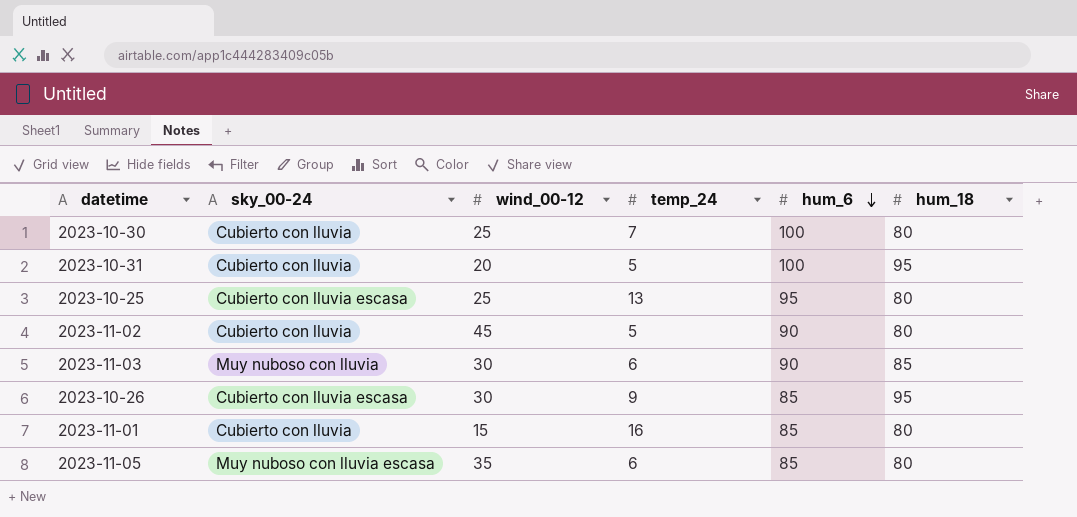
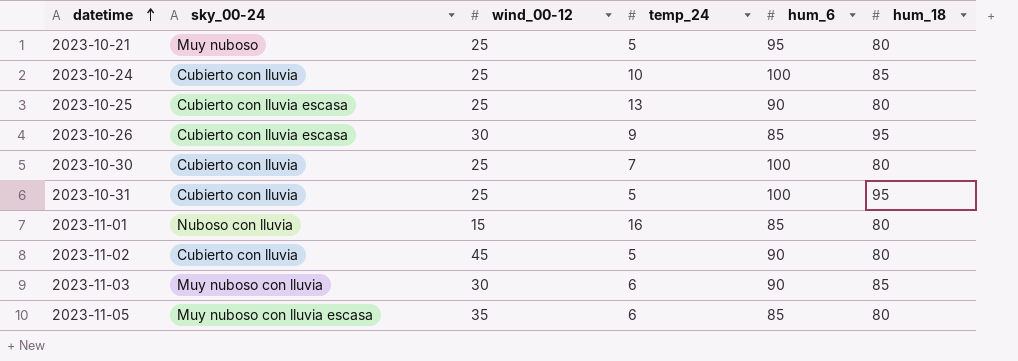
row order: hum_6 descending -> datetime ascending
row 2023-10-21: none -> Muy nuboso | 25 | 5 | 95 | 80
row 2023-10-24: none -> Cubierto con lluvia | 25 | 10 | 100 | 85
2023-10-25 | hum_6: 95 -> 90
2023-10-31 | wind_00-12: 20 -> 25
2023-11-01 | sky_00-24: Cubierto con lluvia -> Nuboso con lluvia

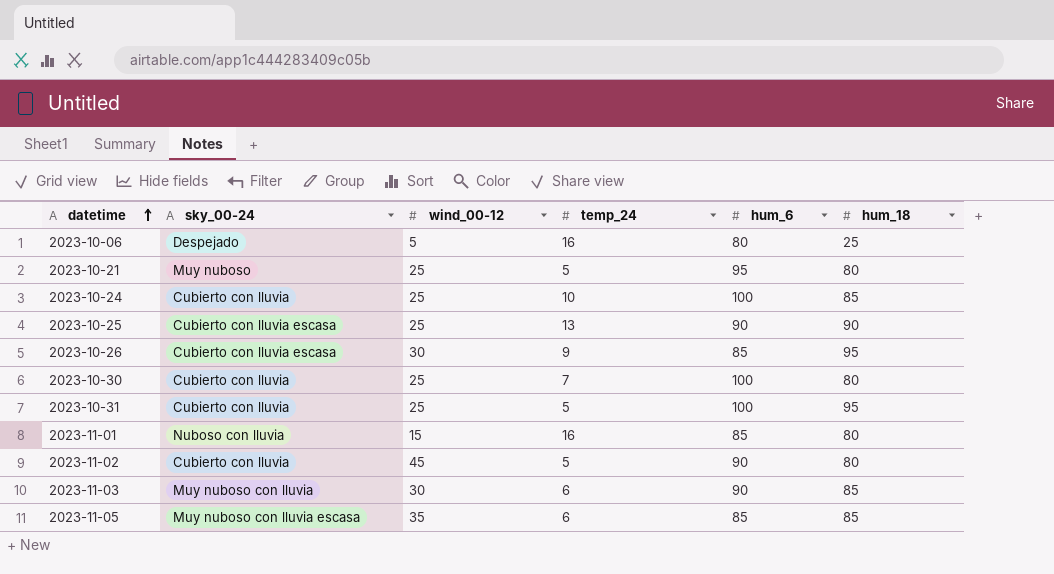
row 2023-10-06: none -> Despejado | 5 | 16 | 80 | 25
2023-10-25 | hum_18: 80 -> 90
2023-11-05 | hum_18: 80 -> 85

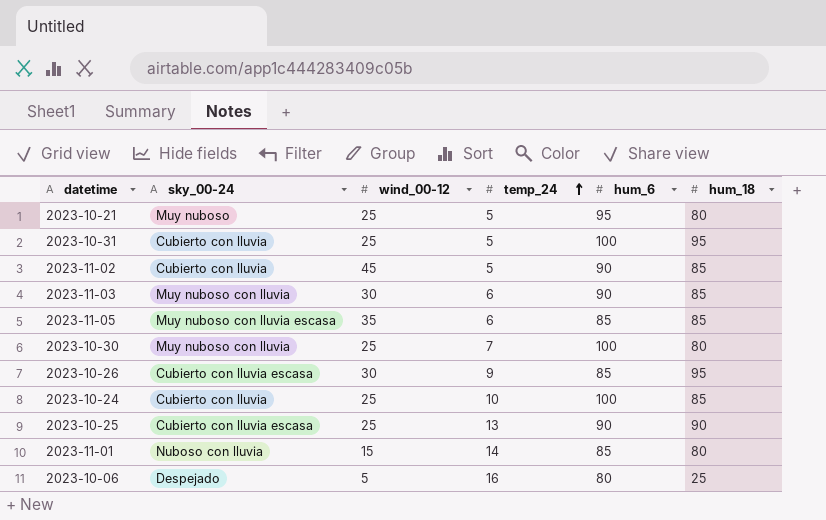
row order: datetime ascending -> temp_24 ascending
2023-11-02 | hum_18: 80 -> 85
2023-10-30 | sky_00-24: Cubierto con lluvia -> Muy nuboso con lluvia
2023-11-01 | temp_24: 16 -> 14

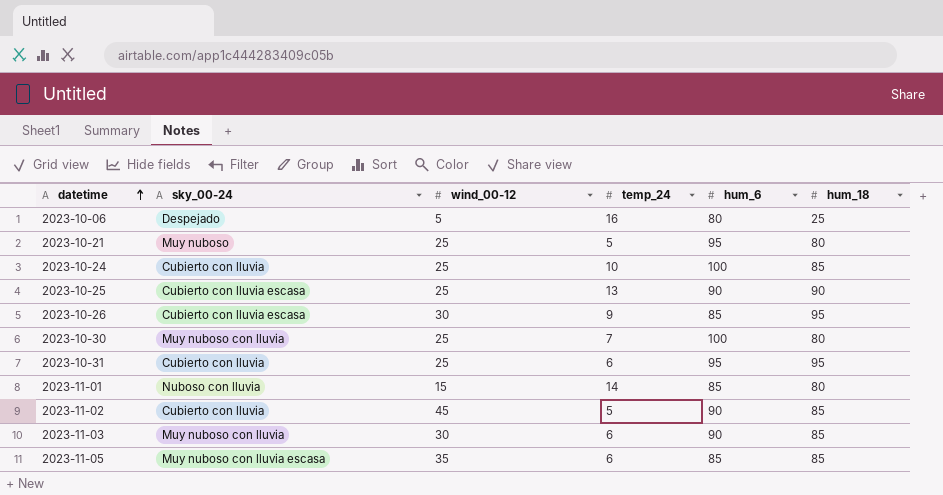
row order: temp_24 ascending -> datetime ascending
2023-10-31 | temp_24: 5 -> 6
2023-10-31 | hum_6: 100 -> 95

